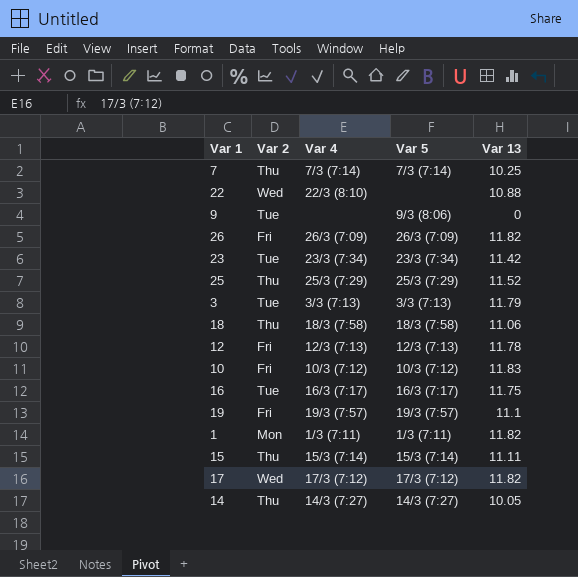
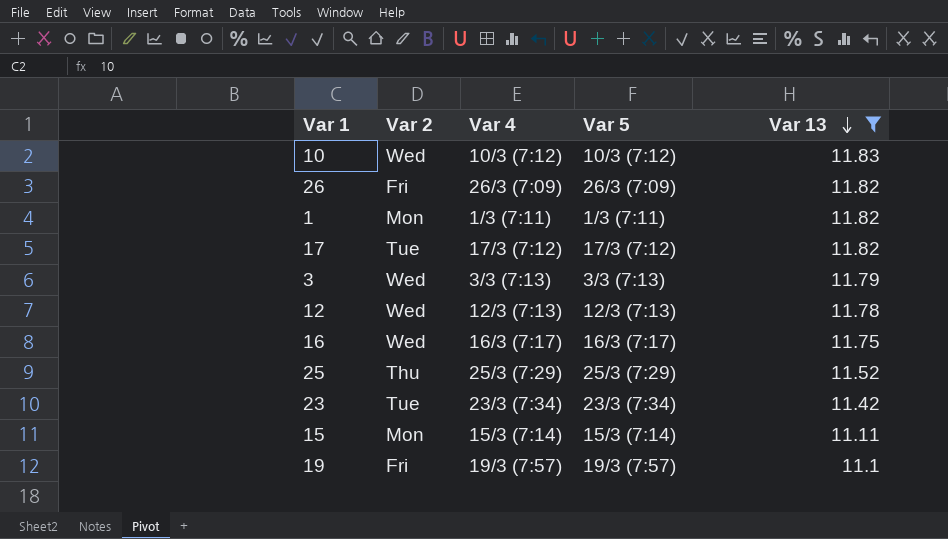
filter: none -> Var 13 >= 11.1
row order: none -> Var 13 descending
10 | Var 2: Fri -> Wed
17 | Var 2: Wed -> Tue
3 | Var 2: Tue -> Wed
12 | Var 2: Fri -> Wed
16 | Var 2: Tue -> Wed
15 | Var 2: Thu -> Mon

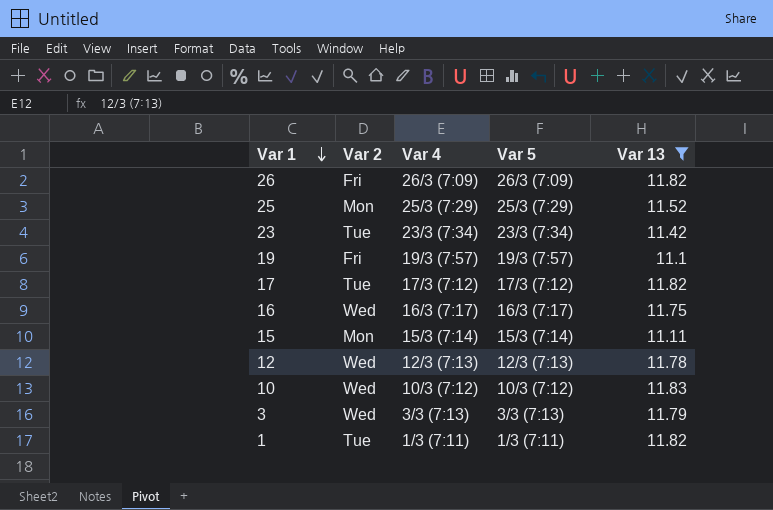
row order: Var 13 descending -> Var 1 descending
25 | Var 2: Thu -> Mon
1 | Var 2: Mon -> Tue

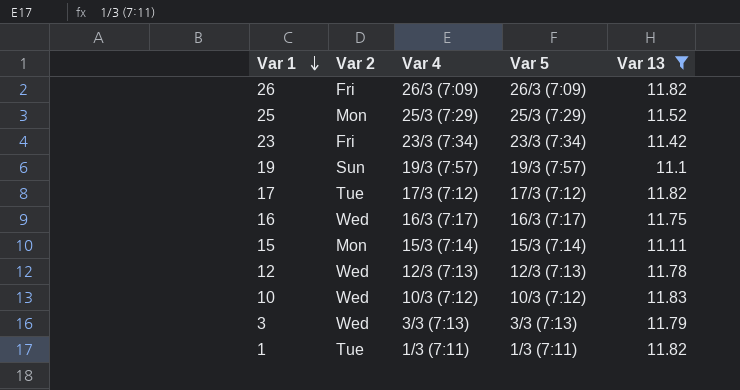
23 | Var 2: Tue -> Fri
19 | Var 2: Fri -> Sun

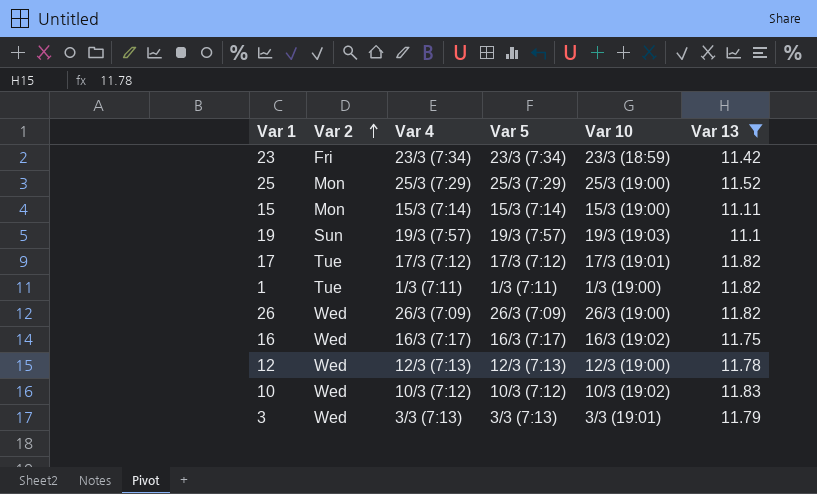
row order: Var 1 descending -> Var 2 ascending
column Var 10 | position: none -> 5
26 | Var 2: Fri -> Wed

